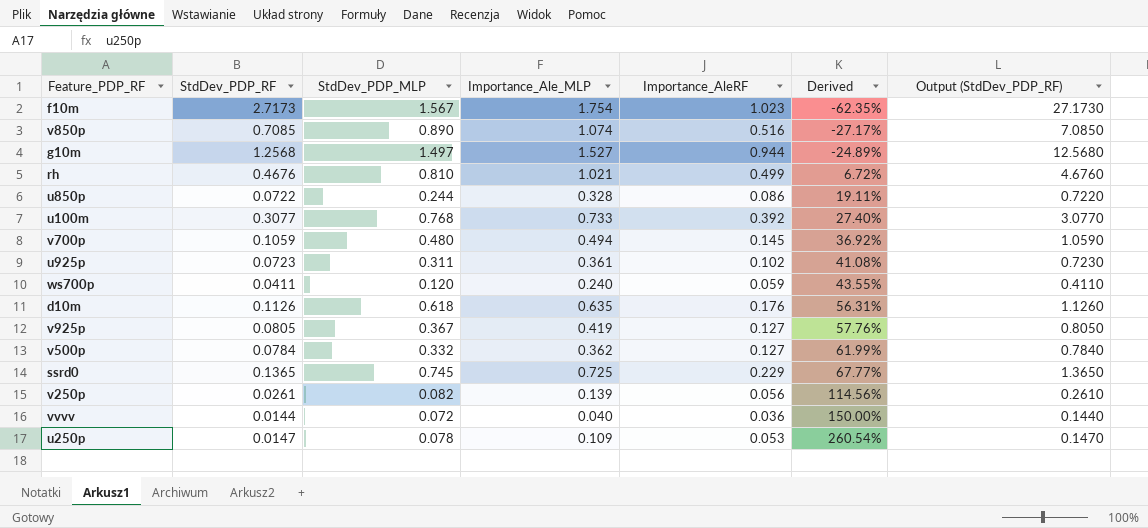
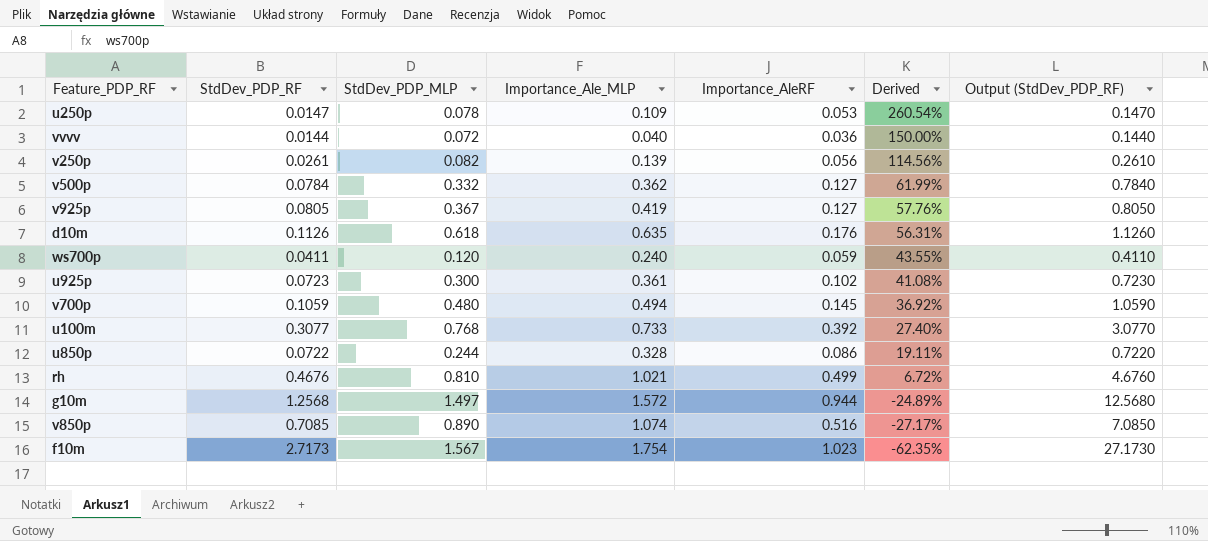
row order: Derived ascending -> Derived descending
row ssrd0: 0.1365 | 0.745 | 0.725 | 0.229 | 67.77% | 1.3650 -> none
u925p | StdDev_PDP_MLP: 0.311 -> 0.300
g10m | Importance_Ale_MLP: 1.527 -> 1.572

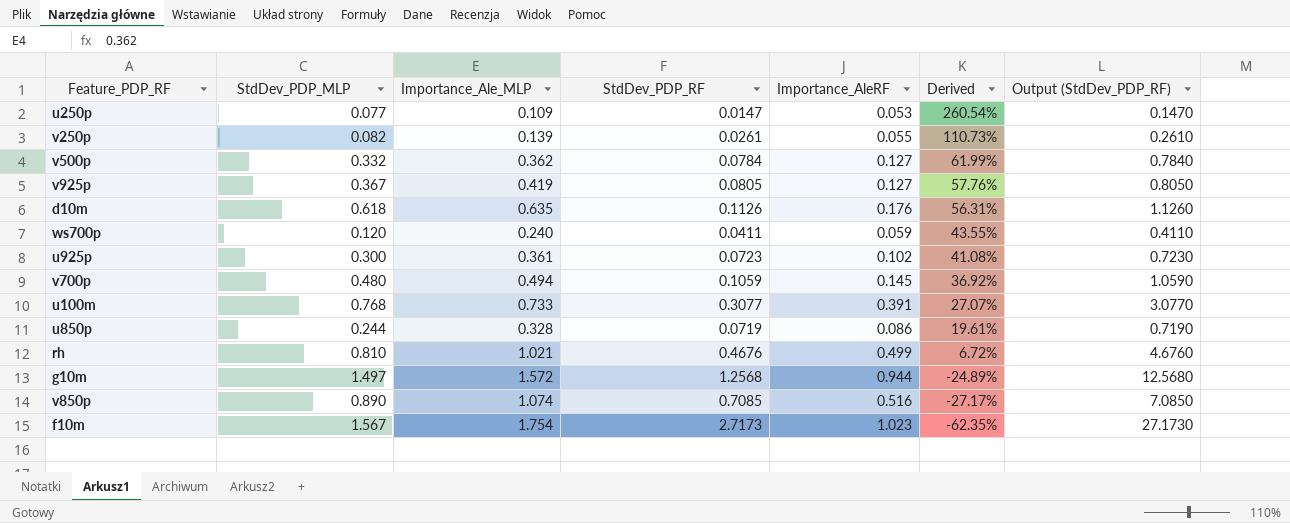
column StdDev_PDP_RF | position: 2 -> 4
row vvvv: 0.0144 | 0.072 | 0.040 | 0.036 | 150.00% | 0.1440 -> none
u250p | StdDev_PDP_MLP: 0.078 -> 0.077
v250p | Importance_AleRF: 0.056 -> 0.055
v250p | Derived: 114.56% -> 110.73%
u100m | Importance_AleRF: 0.392 -> 0.391
u100m | Derived: 27.40% -> 27.07%
u850p | StdDev_PDP_RF: 0.0722 -> 0.0719
u850p | Derived: 19.11% -> 19.61%
u850p | Output (StdDev_PDP_RF): 0.7220 -> 0.7190

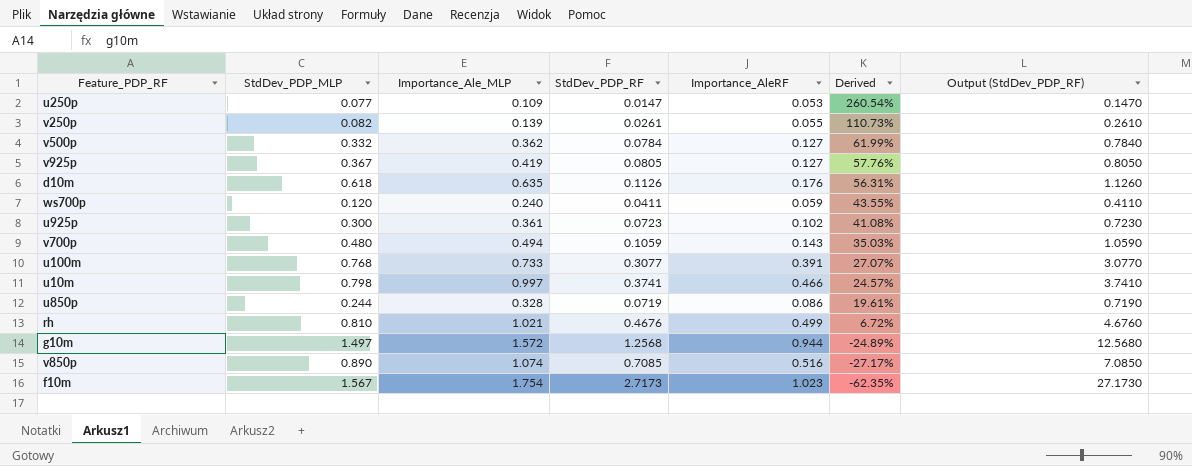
v700p | Importance_AleRF: 0.145 -> 0.143
v700p | Derived: 36.92% -> 35.03%
row u10m: none -> 0.798 | 0.997 | 0.3741 | 0.466 | 24.57% | 3.7410

